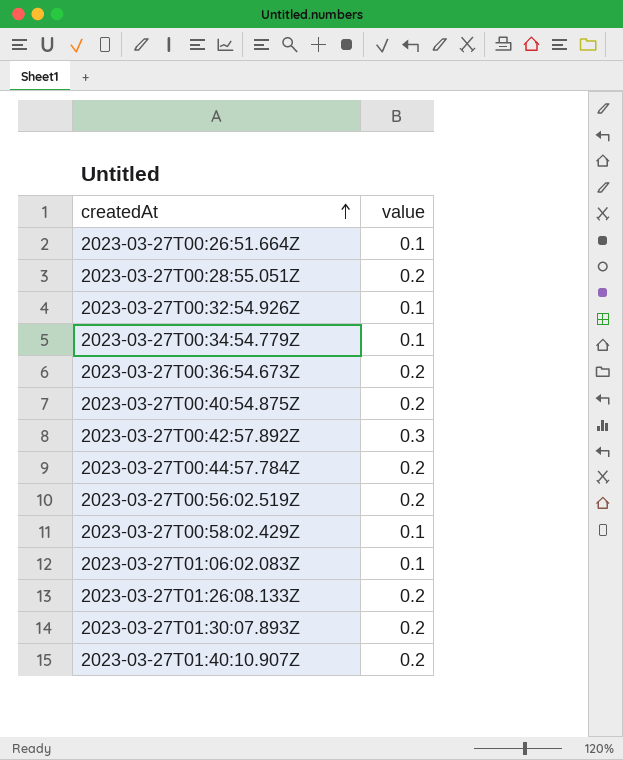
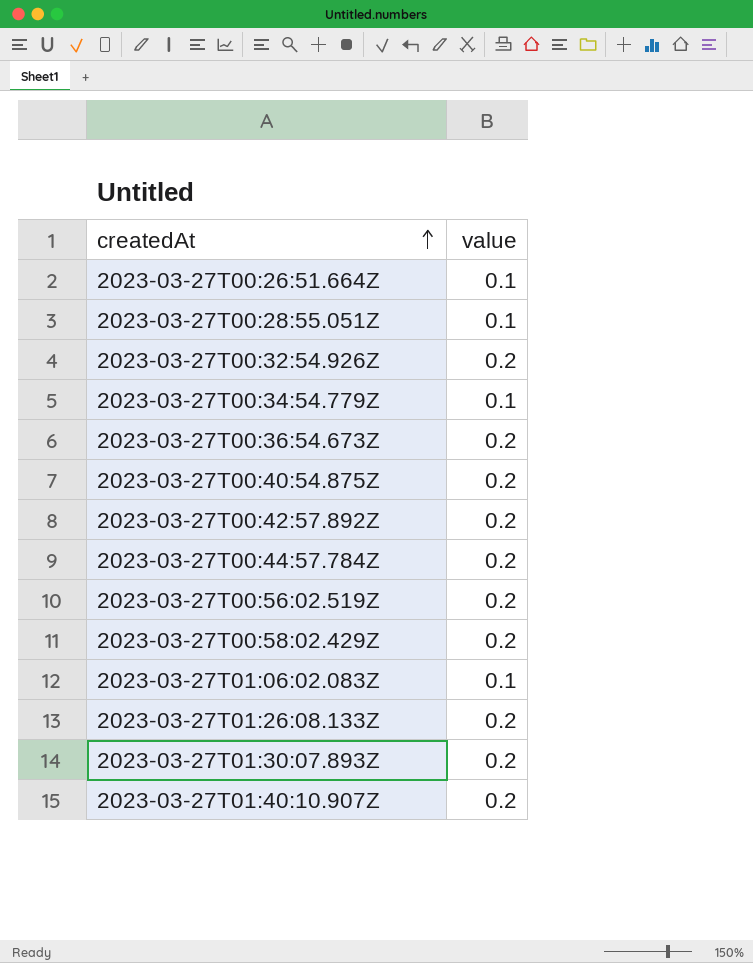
2023-03-27T00:28:55.051Z | value: 0.2 -> 0.1
2023-03-27T00:32:54.926Z | value: 0.1 -> 0.2
2023-03-27T00:42:57.892Z | value: 0.3 -> 0.2
2023-03-27T00:58:02.429Z | value: 0.1 -> 0.2

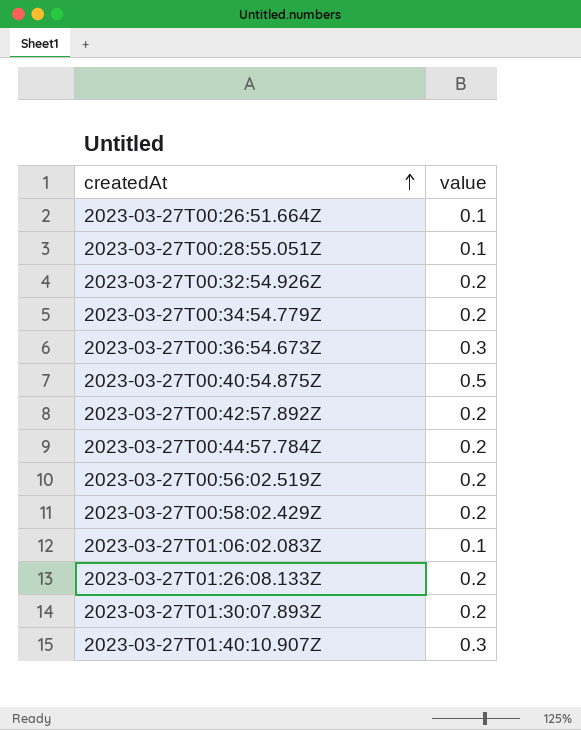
2023-03-27T00:34:54.779Z | value: 0.1 -> 0.2
2023-03-27T00:36:54.673Z | value: 0.2 -> 0.3
2023-03-27T00:40:54.875Z | value: 0.2 -> 0.5
2023-03-27T01:40:10.907Z | value: 0.2 -> 0.3

